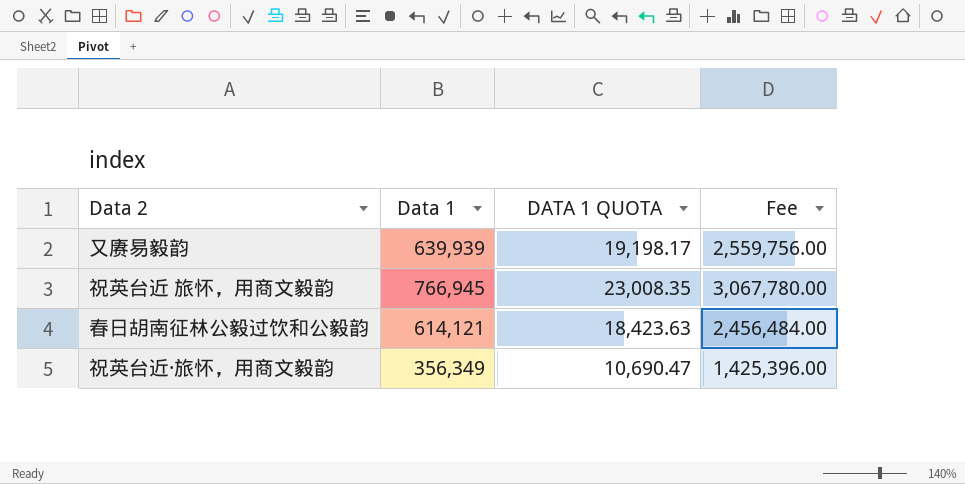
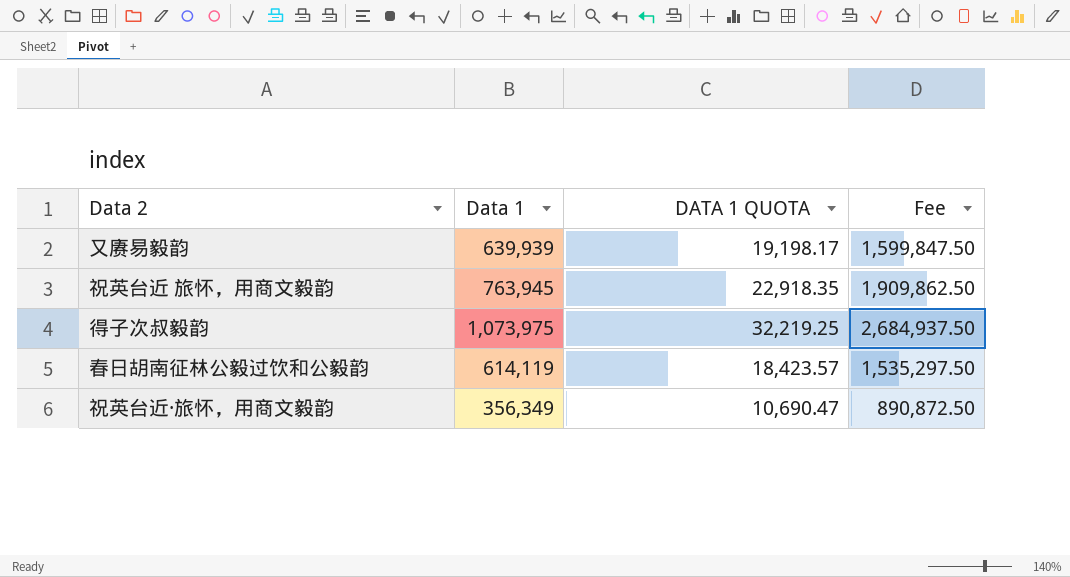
column Fee | formula: [Data 1] * 4 -> [Data 1] * 2.5
祝英台近 旅怀，用商文毅韵 | Data 1: 766,945 -> 763,945
祝英台近 旅怀，用商文毅韵 | DATA 1 QUOTA: 23,008.35 -> 22,918.35
row 得子次叔毅韵: none -> 1,073,975 | 32,219.25 | 2,684,937.50
春日胡南征林公毅过饮和公毅韵 | Data 1: 614,121 -> 614,119
春日胡南征林公毅过饮和公毅韵 | DATA 1 QUOTA: 18,423.63 -> 18,423.57

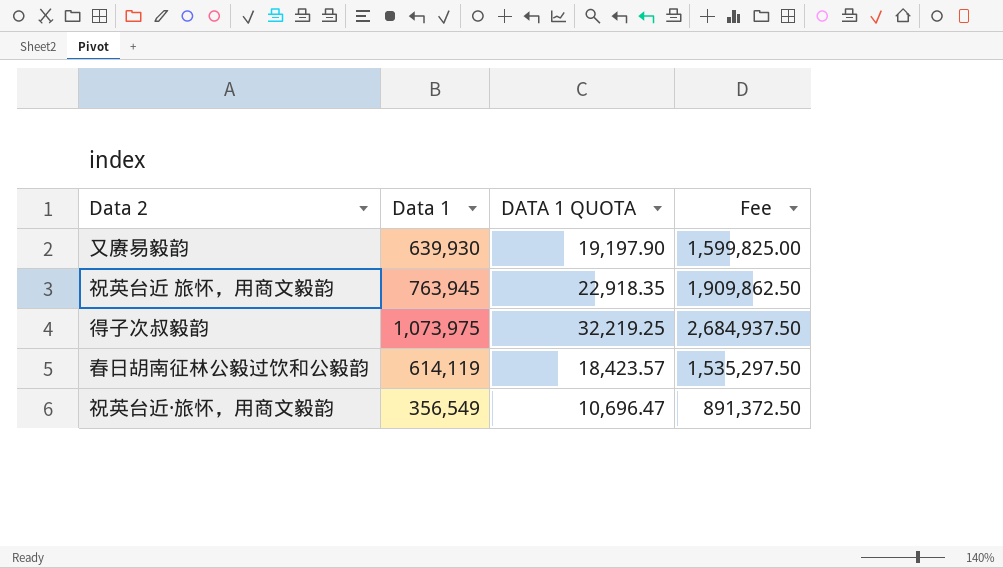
又赓易毅韵 | Data 1: 639,939 -> 639,930
又赓易毅韵 | DATA 1 QUOTA: 19,198.17 -> 19,197.90
又赓易毅韵 | Fee: 1,599,847.50 -> 1,599,825.00
祝英台近·旅怀，用商文毅韵 | Data 1: 356,349 -> 356,549
祝英台近·旅怀，用商文毅韵 | DATA 1 QUOTA: 10,690.47 -> 10,696.47
祝英台近·旅怀，用商文毅韵 | Fee: 890,872.50 -> 891,372.50

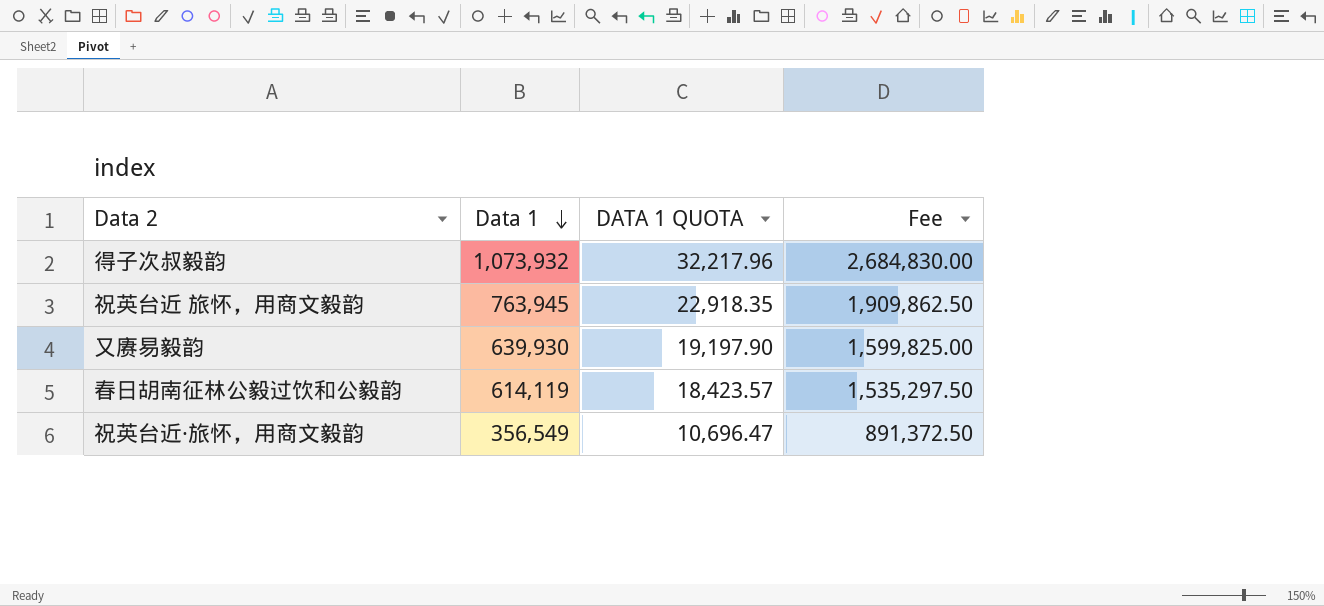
row order: none -> Data 1 descending
得子次叔毅韵 | Data 1: 1,073,975 -> 1,073,932
得子次叔毅韵 | DATA 1 QUOTA: 32,219.25 -> 32,217.96
得子次叔毅韵 | Fee: 2,684,937.50 -> 2,684,830.00

